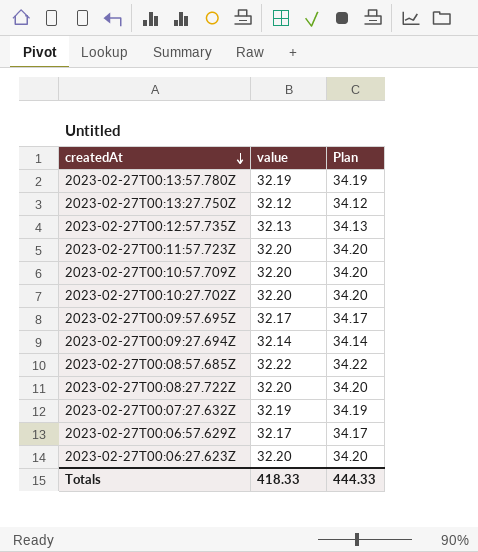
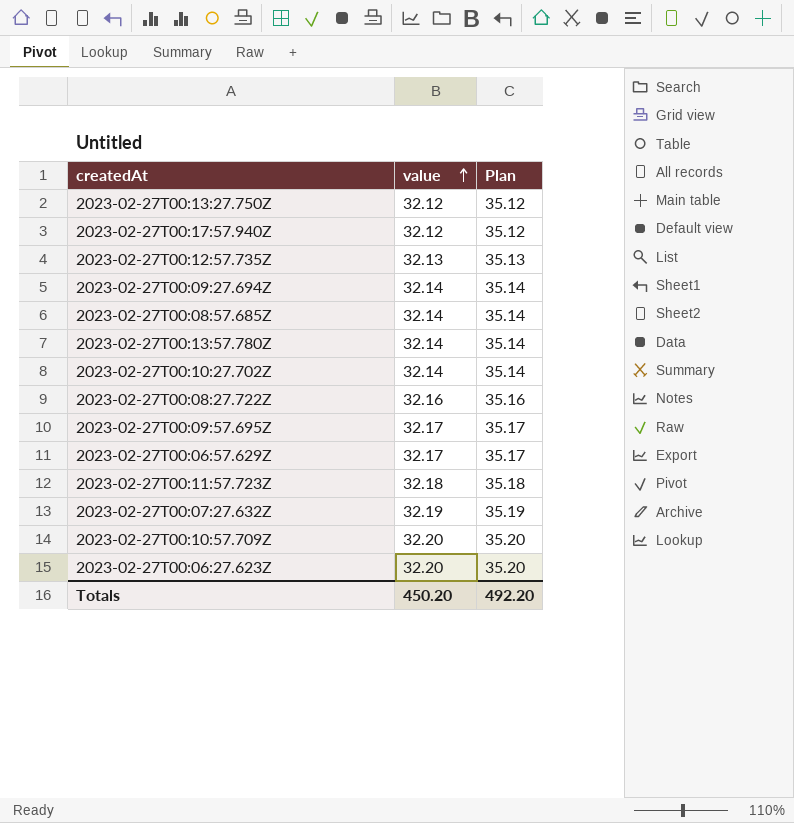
row order: createdAt descending -> value ascending
column Plan | formula: [value] + 2 -> [value] + 3
row 2023-02-27T00:17:57.940Z: none -> 32.12 | 35.12
2023-02-27T00:08:57.685Z | value: 32.22 -> 32.14
2023-02-27T00:13:57.780Z | value: 32.19 -> 32.14
2023-02-27T00:10:27.702Z | value: 32.20 -> 32.14
2023-02-27T00:08:27.722Z | value: 32.20 -> 32.16
2023-02-27T00:11:57.723Z | value: 32.20 -> 32.18
Totals | value: 418.33 -> 450.20
Totals | Plan: 444.33 -> 492.20

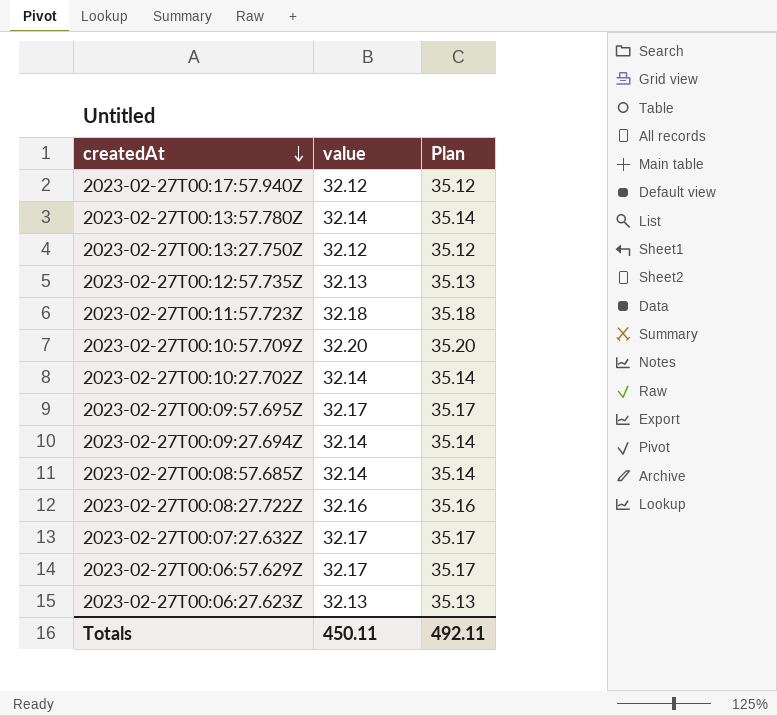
row order: value ascending -> createdAt descending
2023-02-27T00:07:27.632Z | value: 32.19 -> 32.17
2023-02-27T00:07:27.632Z | Plan: 35.19 -> 35.17
2023-02-27T00:06:27.623Z | value: 32.20 -> 32.13
2023-02-27T00:06:27.623Z | Plan: 35.20 -> 35.13
Totals | value: 450.20 -> 450.11
Totals | Plan: 492.20 -> 492.11

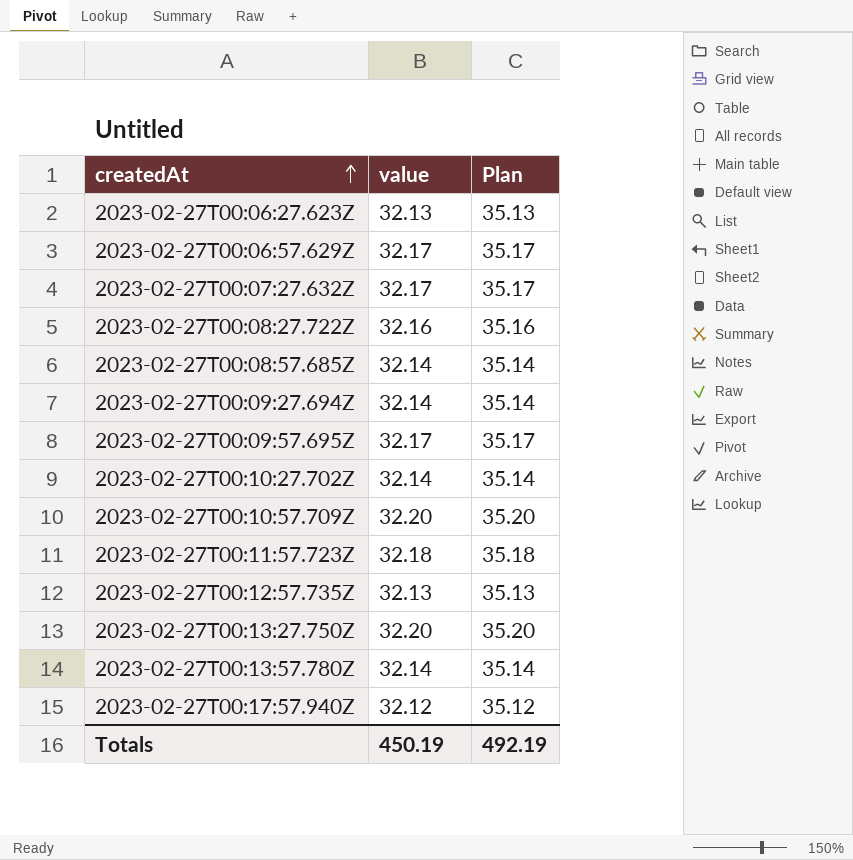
row order: createdAt descending -> createdAt ascending
2023-02-27T00:13:27.750Z | value: 32.12 -> 32.20
2023-02-27T00:13:27.750Z | Plan: 35.12 -> 35.20
Totals | value: 450.11 -> 450.19
Totals | Plan: 492.11 -> 492.19

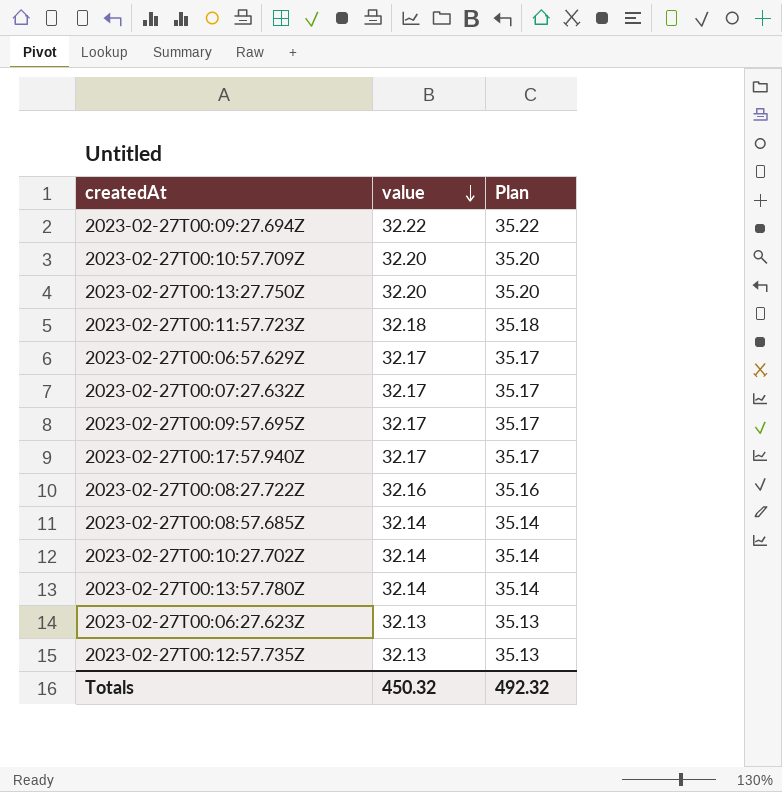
row order: createdAt ascending -> value descending
2023-02-27T00:09:27.694Z | value: 32.14 -> 32.22
2023-02-27T00:09:27.694Z | Plan: 35.14 -> 35.22
2023-02-27T00:17:57.940Z | value: 32.12 -> 32.17
2023-02-27T00:17:57.940Z | Plan: 35.12 -> 35.17
Totals | value: 450.19 -> 450.32
Totals | Plan: 492.19 -> 492.32

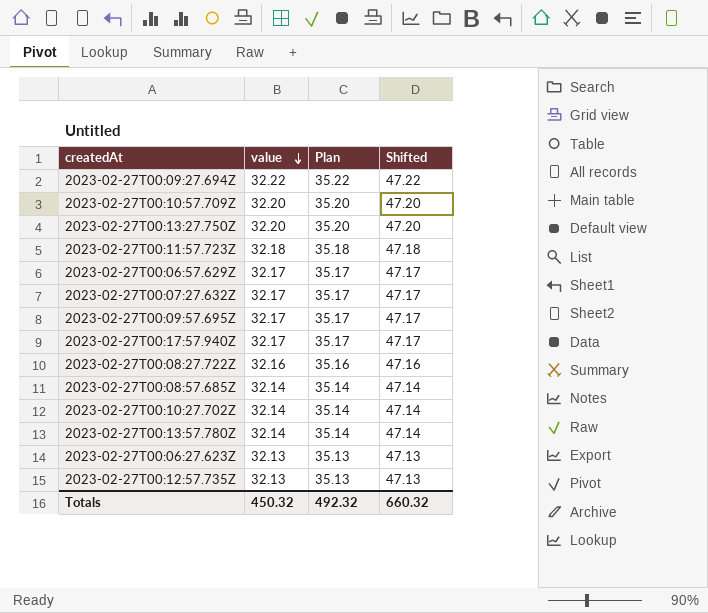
column Shifted | formula: none -> [value] + 15

